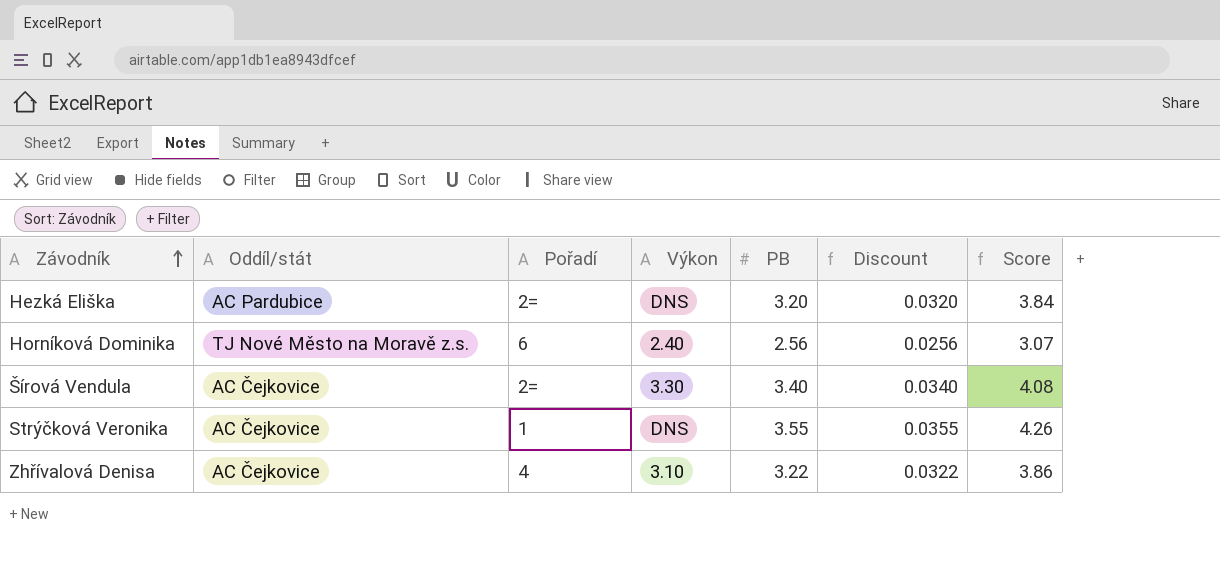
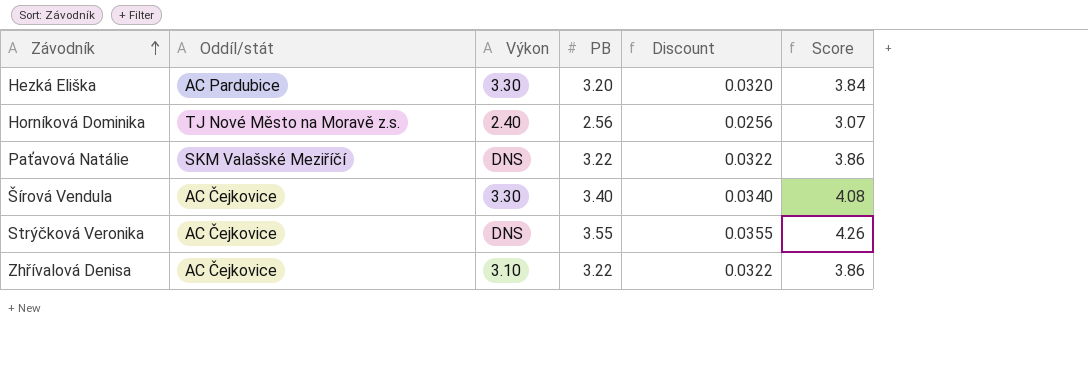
column Pořadí | position: 3 -> none
Hezká Eliška | Výkon: DNS -> 3.30
row Paťavová Natálie: none -> SKM Valašské Meziříčí | DNS | 3.22 | 0.0322 | 3.86

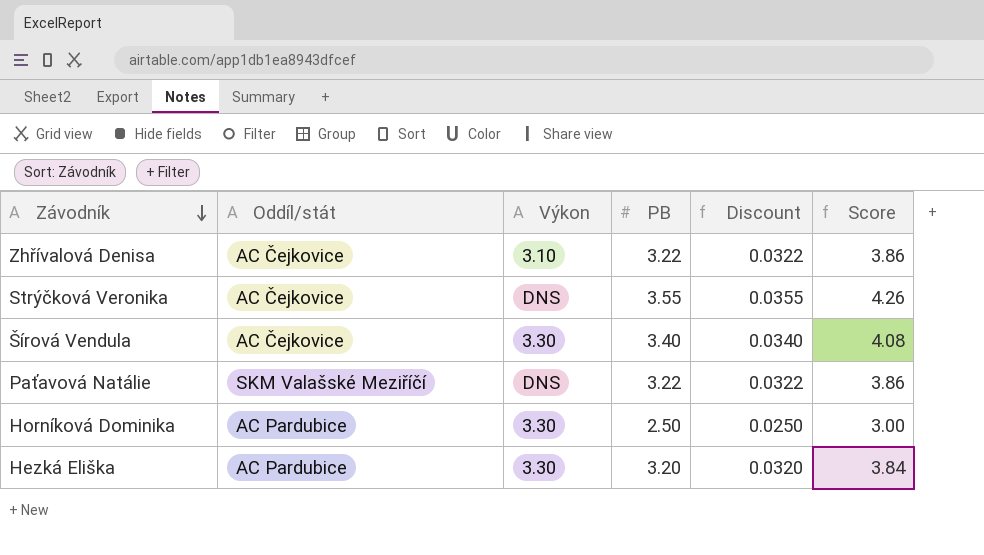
row order: Závodník ascending -> Závodník descending
Horníková Dominika | Oddíl/stát: TJ Nové Město na Moravě z.s. -> AC Pardubice
Horníková Dominika | Výkon: 2.40 -> 3.30
Horníková Dominika | PB: 2.56 -> 2.50
Horníková Dominika | Discount: 0.0256 -> 0.0250
Horníková Dominika | Score: 3.07 -> 3.00

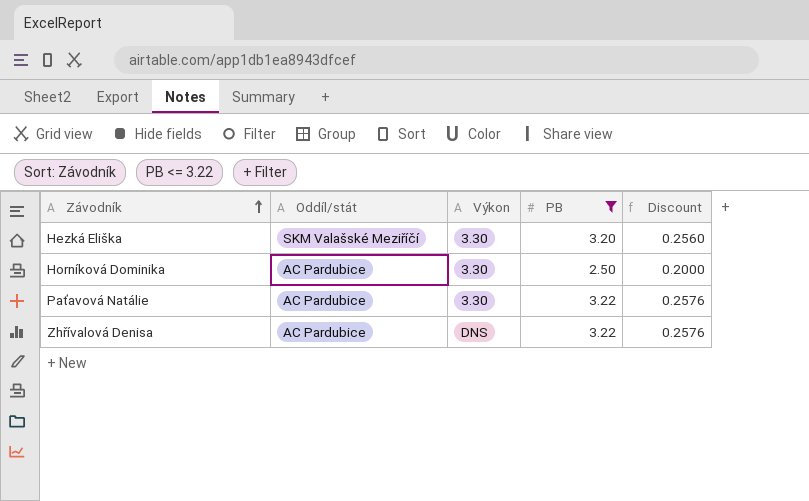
filter: none -> PB <= 3.22
row order: Závodník descending -> Závodník ascending
column Score | formula: [PB] * 1.2 -> none
column Discount | formula: [PB] * 0.01 -> [PB] * 0.08
Hezká Eliška | Oddíl/stát: AC Pardubice -> SKM Valašské Meziříčí
Paťavová Natálie | Oddíl/stát: SKM Valašské Meziříčí -> AC Pardubice
Paťavová Natálie | Výkon: DNS -> 3.30
Zhřívalová Denisa | Oddíl/stát: AC Čejkovice -> AC Pardubice
Zhřívalová Denisa | Výkon: 3.10 -> DNS

